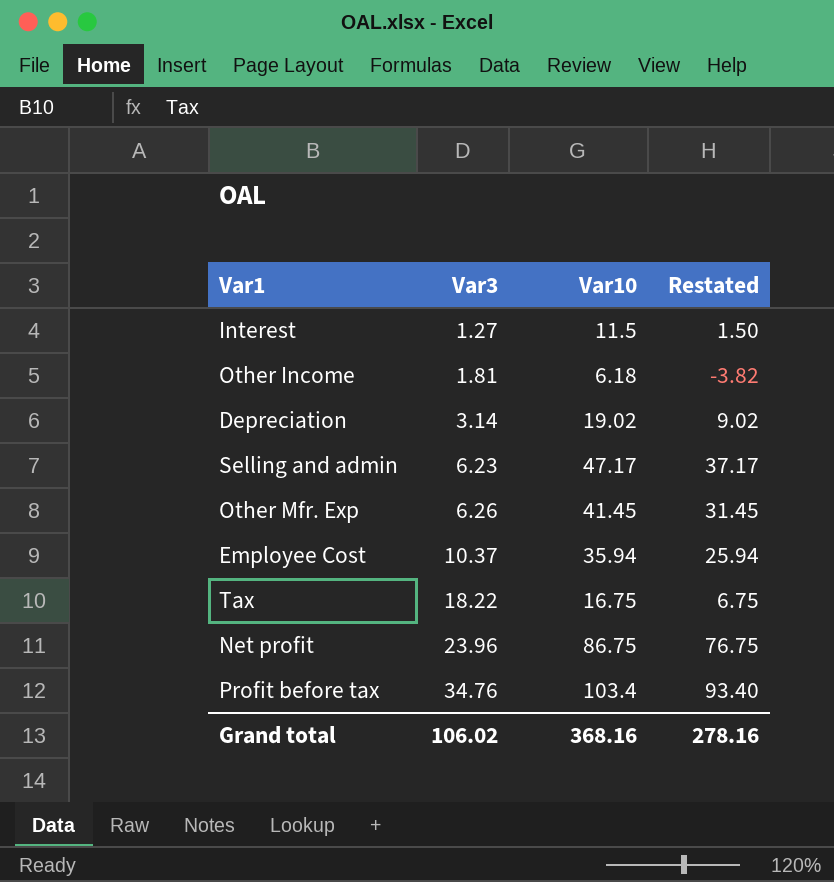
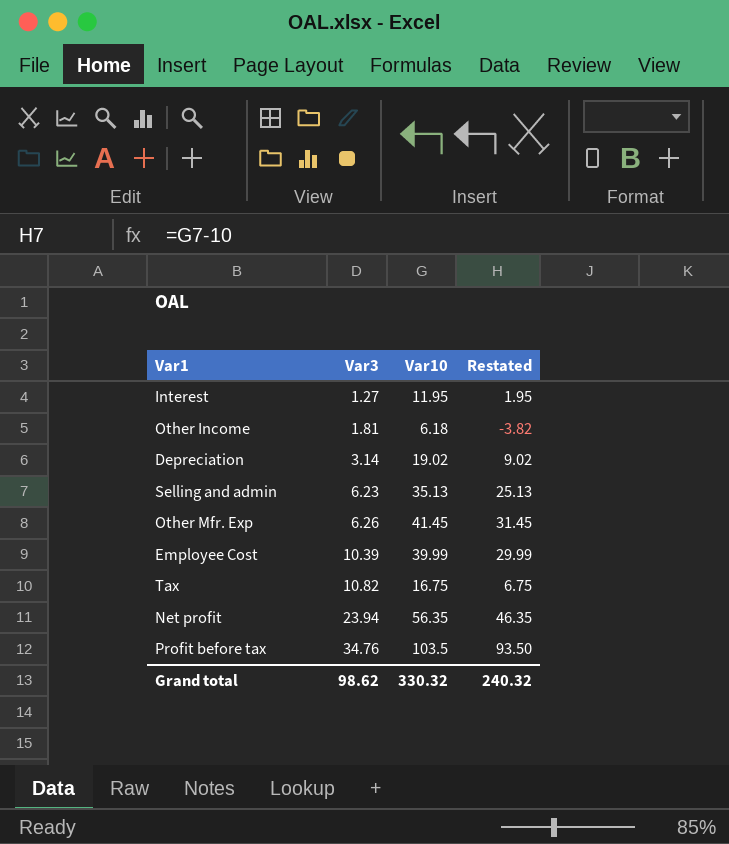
Interest | Var10: 11.5 -> 11.95
Interest | Restated: 1.50 -> 1.95
Selling and admin | Var10: 47.17 -> 35.13
Selling and admin | Restated: 37.17 -> 25.13
Employee Cost | Var3: 10.37 -> 10.39
Employee Cost | Var10: 35.94 -> 39.99
Employee Cost | Restated: 25.94 -> 29.99
Tax | Var3: 18.22 -> 10.82
Net profit | Var3: 23.96 -> 23.94
Net profit | Var10: 86.75 -> 56.35
Net profit | Restated: 76.75 -> 46.35
Profit before tax | Var10: 103.4 -> 103.5
Profit before tax | Restated: 93.40 -> 93.50
Grand total | Var3: 106.02 -> 98.62
Grand total | Var10: 368.16 -> 330.32
Grand total | Restated: 278.16 -> 240.32

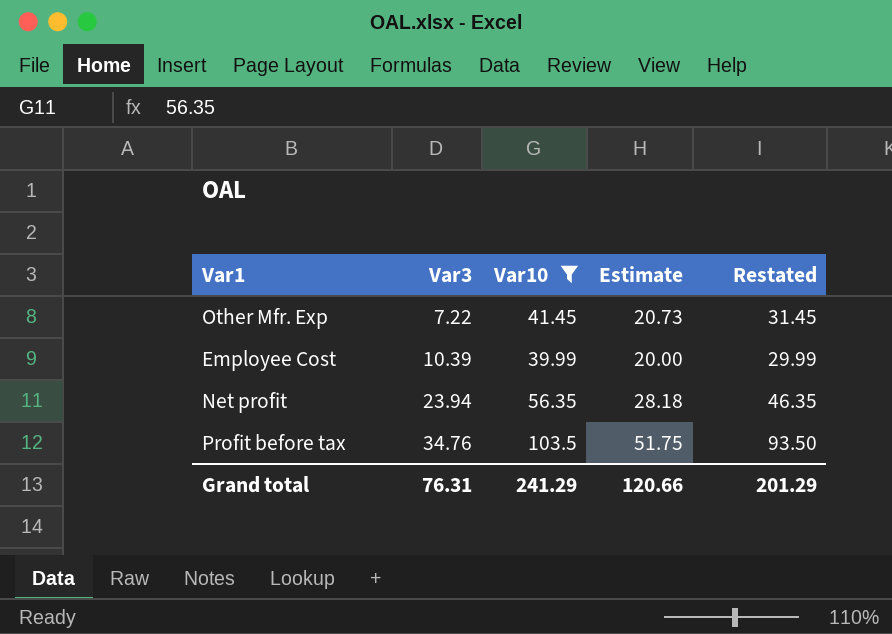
filter: none -> Var10 >= 39.99
column Estimate | formula: none -> [Var10] * 0.5
Other Mfr. Exp | Var3: 6.26 -> 7.22
Grand total | Var3: 98.62 -> 76.31
Grand total | Var10: 330.32 -> 241.29
Grand total | Restated: 240.32 -> 201.29

